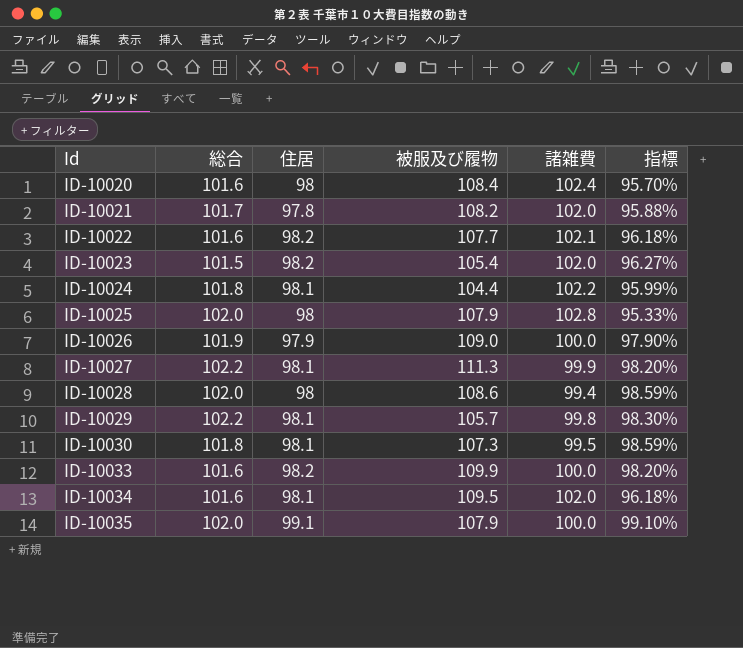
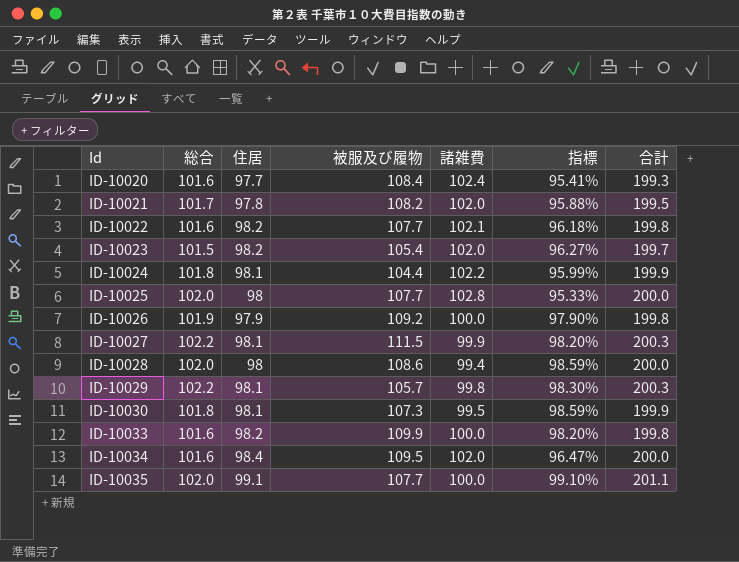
column 合計 | formula: none -> [総合] + [住居]
ID-10020 | 住居: 98 -> 97.7
ID-10020 | 指標: 95.70% -> 95.41%
ID-10025 | 被服及び履物: 107.9 -> 107.7
ID-10026 | 被服及び履物: 109.0 -> 109.2
ID-10027 | 被服及び履物: 111.3 -> 111.5
ID-10034 | 住居: 98.1 -> 98.4
ID-10034 | 指標: 96.18% -> 96.47%
ID-10035 | 被服及び履物: 107.9 -> 107.7

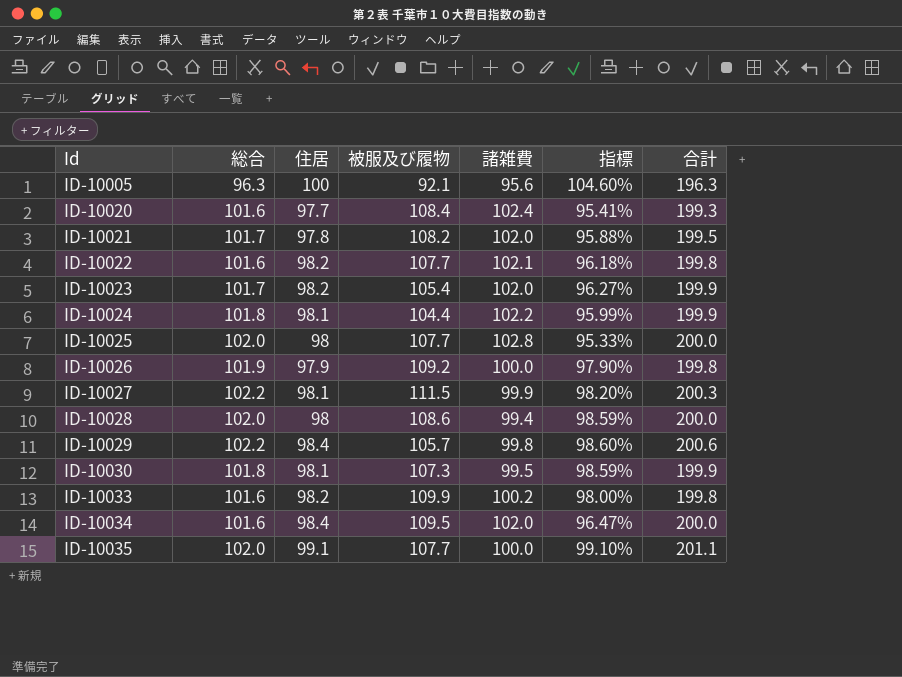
row ID-10005: none -> 96.3 | 100 | 92.1 | 95.6 | 104.60% | 196.3
ID-10023 | 総合: 101.5 -> 101.7
ID-10023 | 合計: 199.7 -> 199.9
ID-10029 | 住居: 98.1 -> 98.4
ID-10029 | 指標: 98.30% -> 98.60%
ID-10029 | 合計: 200.3 -> 200.6
ID-10033 | 諸雑費: 100.0 -> 100.2
ID-10033 | 指標: 98.20% -> 98.00%

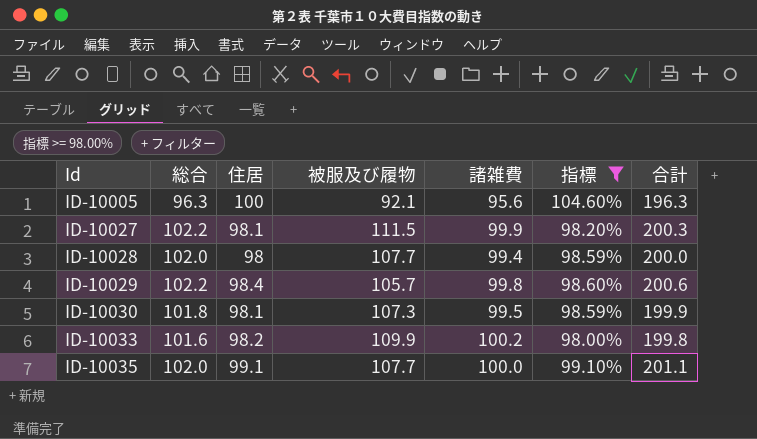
filter: none -> 指標 >= 98.00%
ID-10028 | 被服及び履物: 108.6 -> 107.7

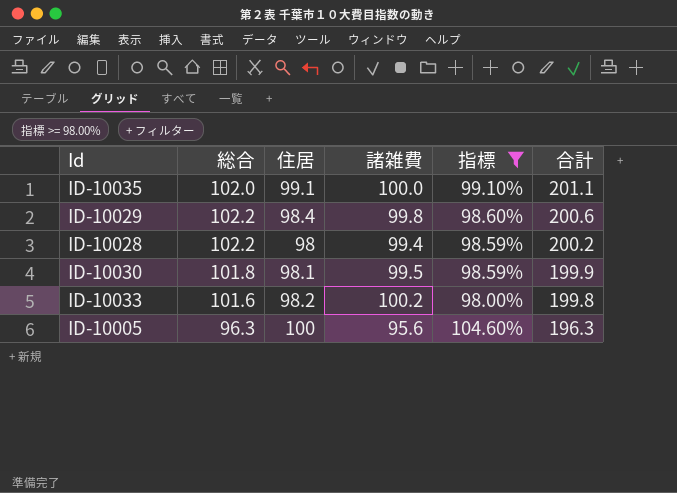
row order: Id ascending -> 合計 descending
column 被服及び履物 | position: 4 -> none
row ID-10027: 102.2 | 98.1 | 111.5 | 99.9 | 98.20% | 200.3 -> none
ID-10028 | 総合: 102.0 -> 102.2
ID-10028 | 合計: 200.0 -> 200.2

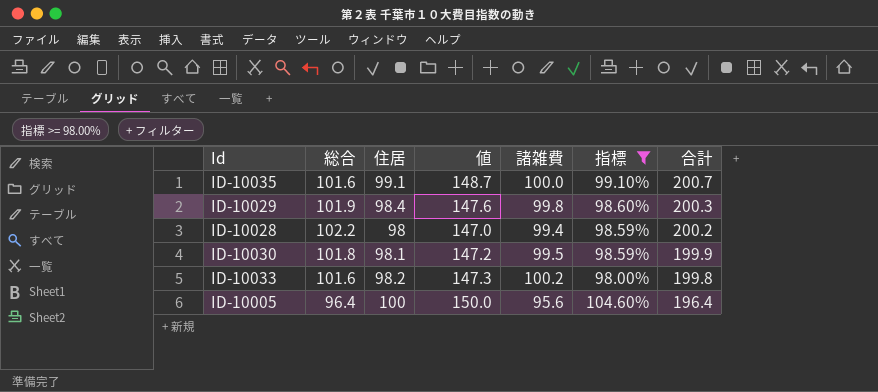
column 値 | formula: none -> [住居] * 1.5
ID-10035 | 総合: 102.0 -> 101.6
ID-10035 | 合計: 201.1 -> 200.7
ID-10029 | 総合: 102.2 -> 101.9
ID-10029 | 合計: 200.6 -> 200.3
ID-10005 | 総合: 96.3 -> 96.4
ID-10005 | 合計: 196.3 -> 196.4

